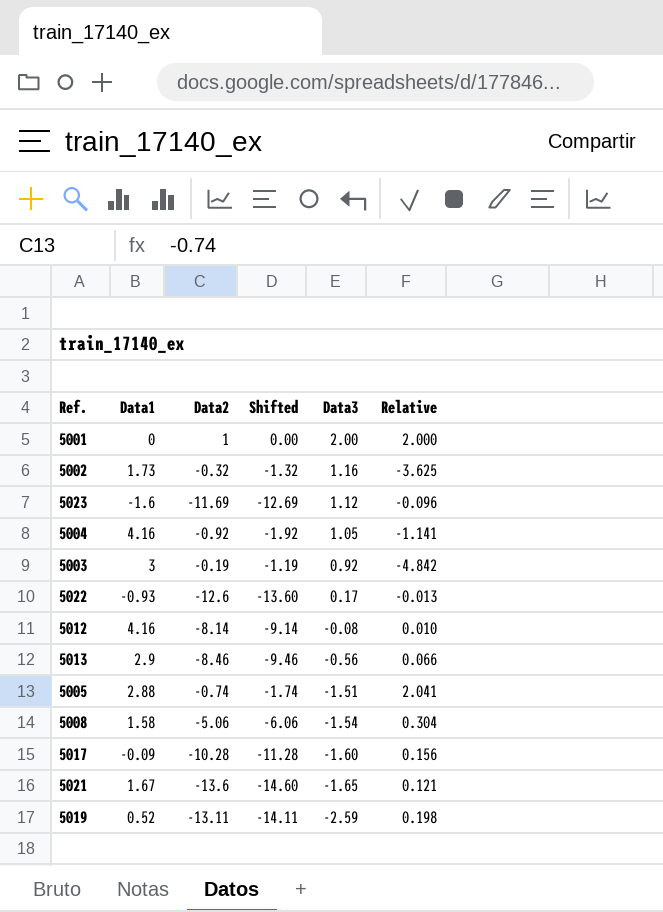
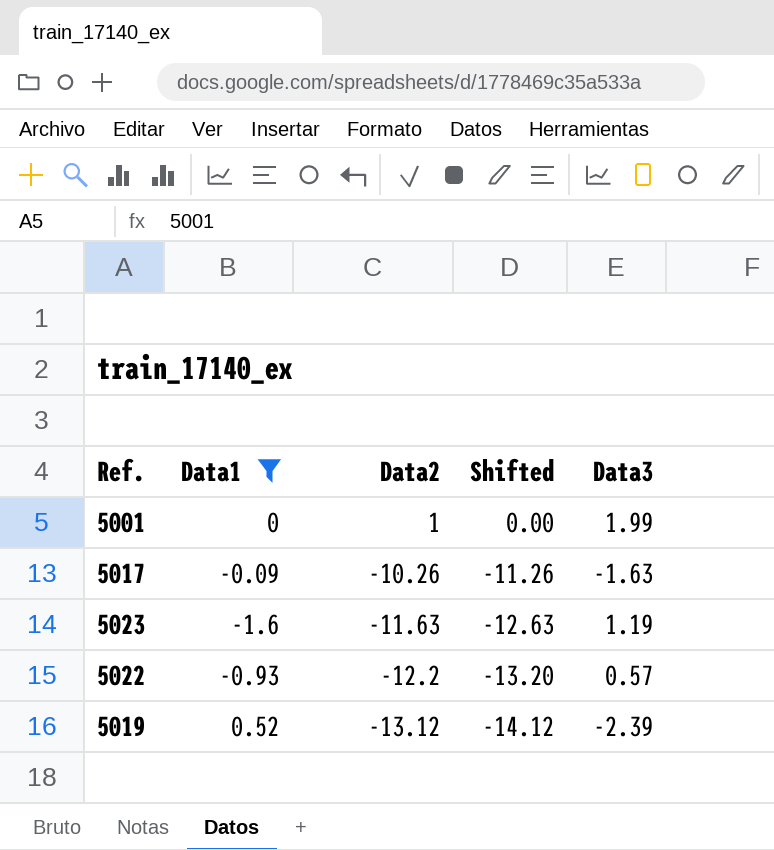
filter: none -> Data1 <= 0.52
row order: Data3 descending -> Data2 descending
column Relative | formula: [Data3] / [Data2] -> none
5001 | Data3: 2.00 -> 1.99
5017 | Data2: -10.28 -> -10.26
5017 | Shifted: -11.28 -> -11.26
5017 | Data3: -1.60 -> -1.63
5023 | Data2: -11.69 -> -11.63
5023 | Shifted: -12.69 -> -12.63
5023 | Data3: 1.12 -> 1.19
5022 | Data2: -12.6 -> -12.2
5022 | Shifted: -13.60 -> -13.20
5022 | Data3: 0.17 -> 0.57
5019 | Data2: -13.11 -> -13.12
5019 | Shifted: -14.11 -> -14.12
5019 | Data3: -2.59 -> -2.39

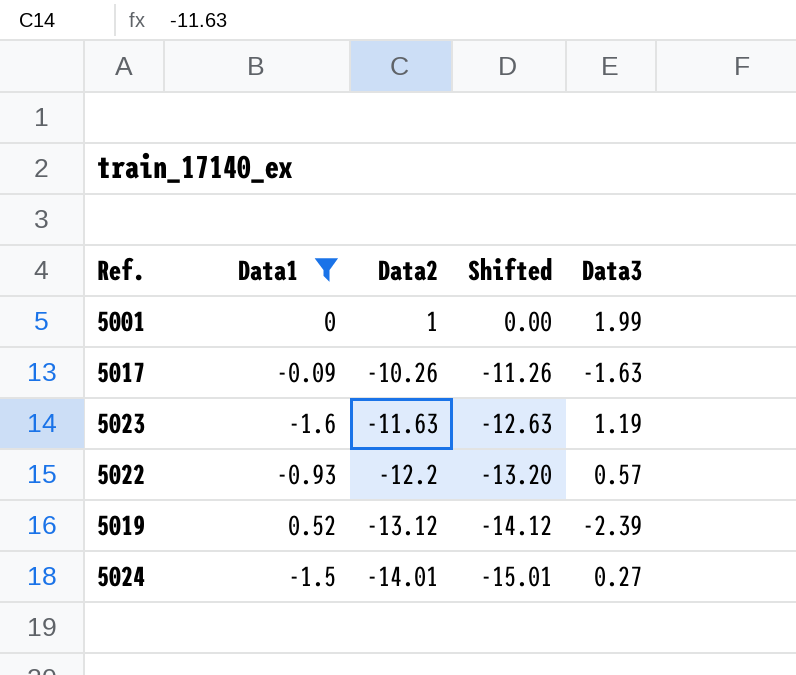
row 5024: none -> -1.5 | -14.01 | -15.01 | 0.27

